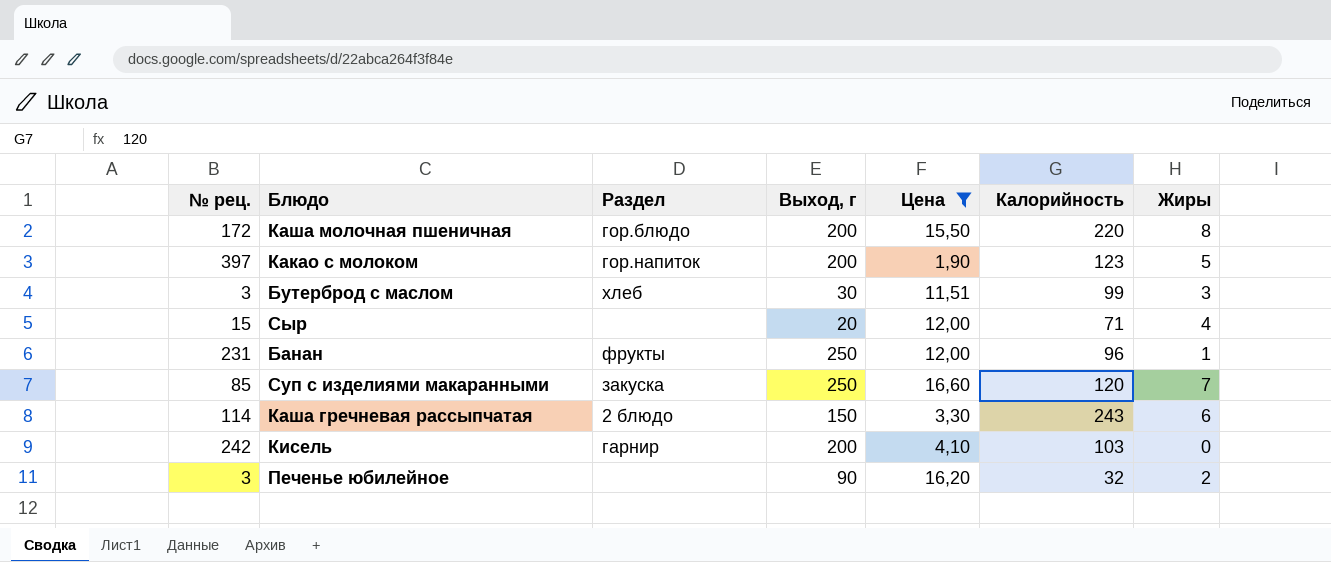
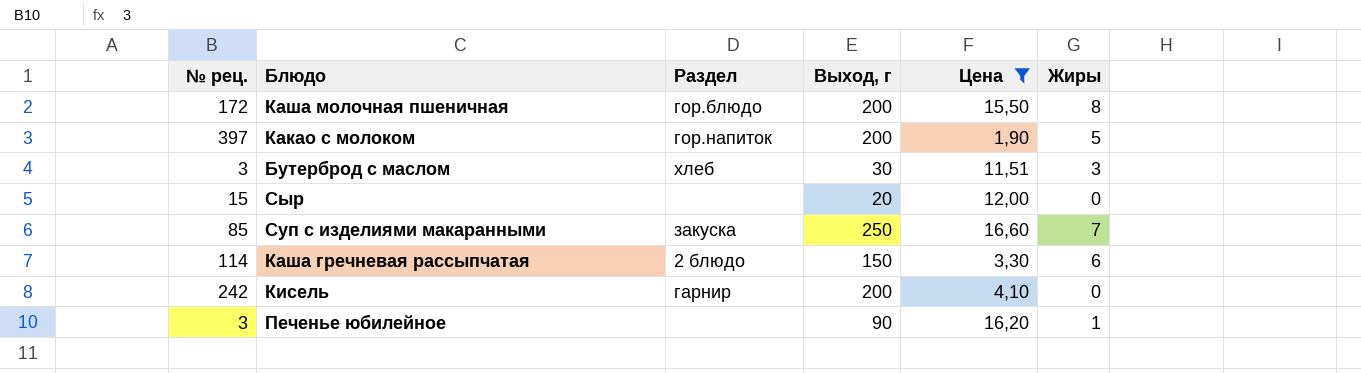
column Калорийность | position: 6 -> none
row Банан: 231 | фрукты | 250 | 12,00 | 96 | 1 -> none
Сыр | Жиры: 4 -> 0
Печенье юбилейное | Жиры: 2 -> 1

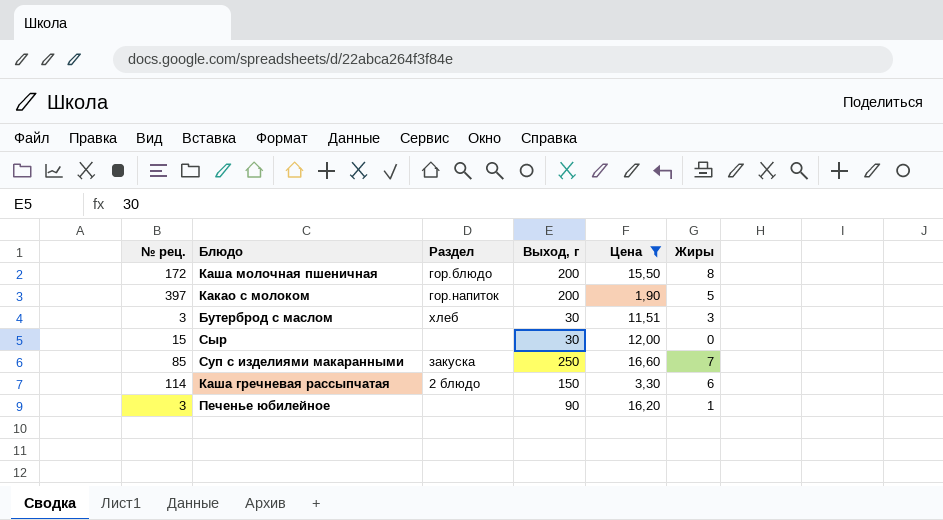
row Кисель: 242 | гарнир | 200 | 4,10 | 0 -> none
Сыр | Выход, г: 20 -> 30

